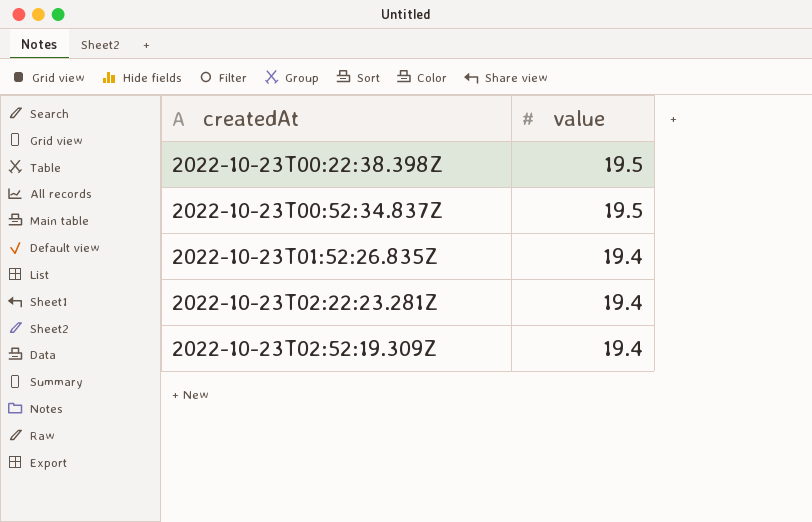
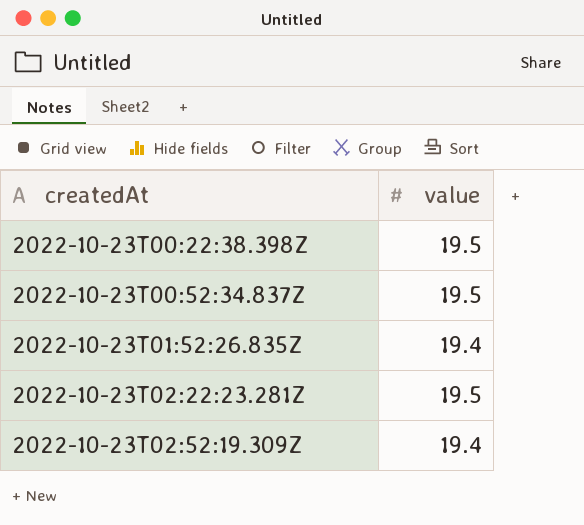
2022-10-23T02:22:23.281Z | value: 19.4 -> 19.5

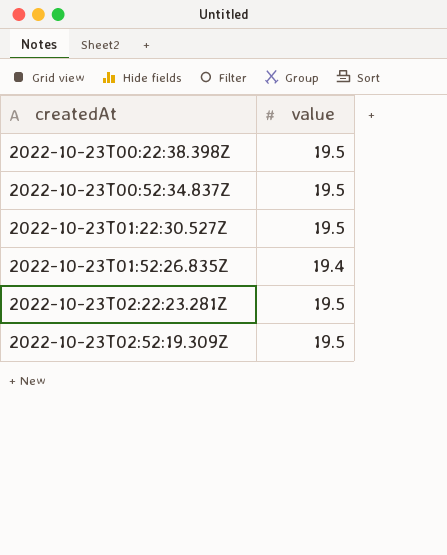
row 2022-10-23T01:22:30.527Z: none -> 19.5
2022-10-23T02:52:19.309Z | value: 19.4 -> 19.5

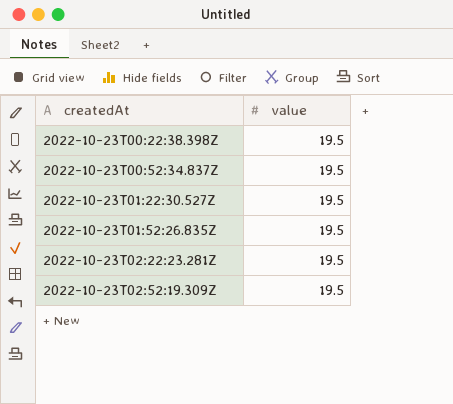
2022-10-23T01:52:26.835Z | value: 19.4 -> 19.5

